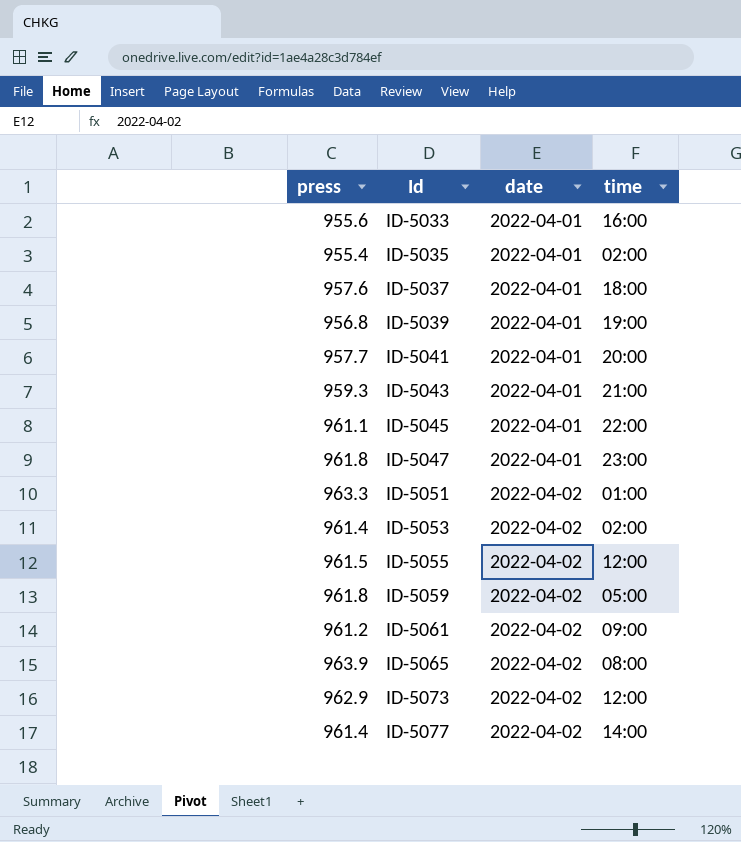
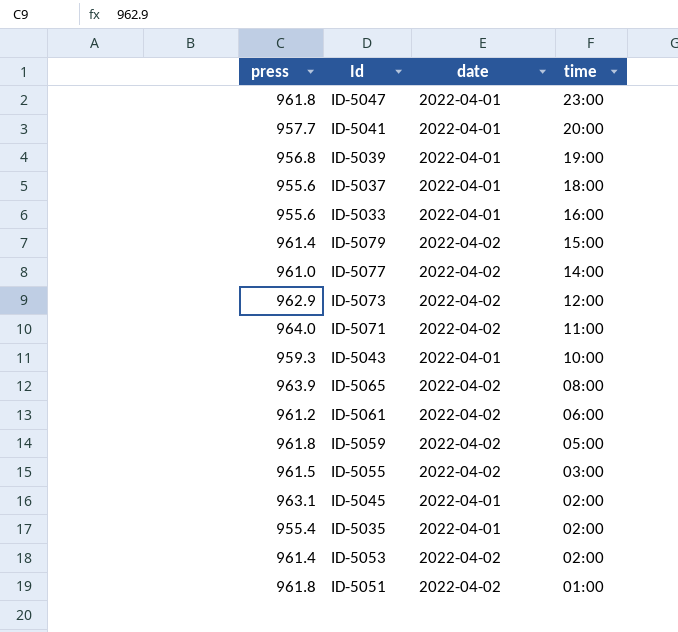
row order: Id ascending -> time descending
ID-5037 | press: 957.6 -> 955.6
row ID-5079: none -> 961.4 | 2022-04-02 | 15:00
ID-5077 | press: 961.4 -> 961.0
row ID-5071: none -> 964.0 | 2022-04-02 | 11:00
ID-5043 | time: 21:00 -> 10:00
ID-5061 | time: 09:00 -> 06:00
ID-5055 | time: 12:00 -> 03:00
ID-5045 | press: 961.1 -> 963.1
ID-5045 | time: 22:00 -> 02:00
ID-5051 | press: 963.3 -> 961.8

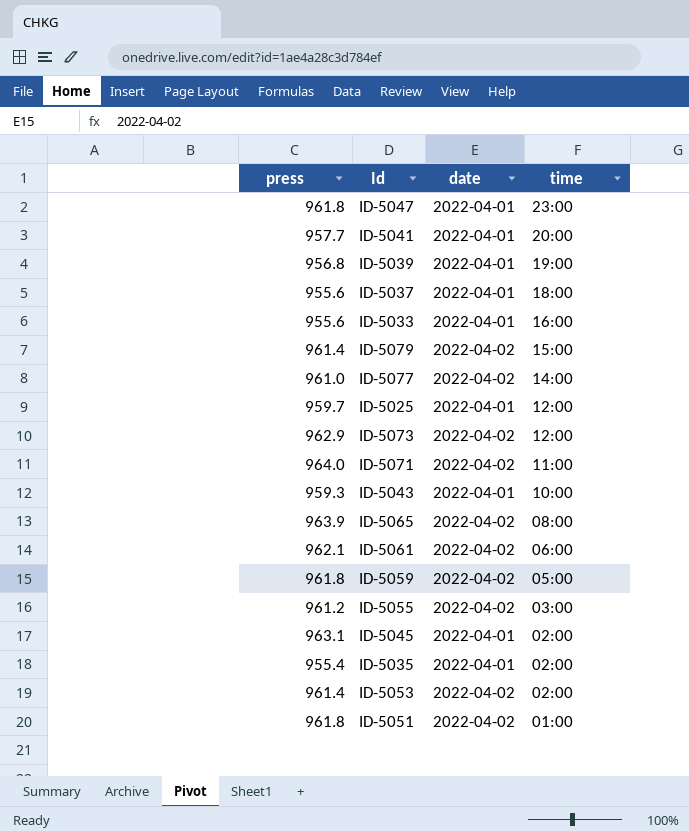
row ID-5025: none -> 959.7 | 2022-04-01 | 12:00
ID-5061 | press: 961.2 -> 962.1
ID-5055 | press: 961.5 -> 961.2

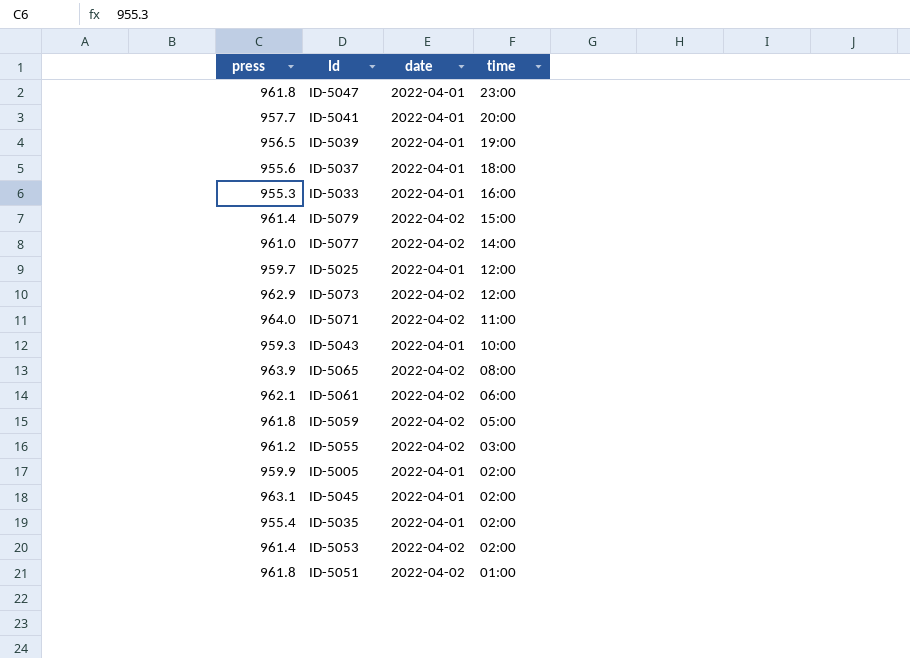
ID-5039 | press: 956.8 -> 956.5
ID-5033 | press: 955.6 -> 955.3
row ID-5005: none -> 959.9 | 2022-04-01 | 02:00

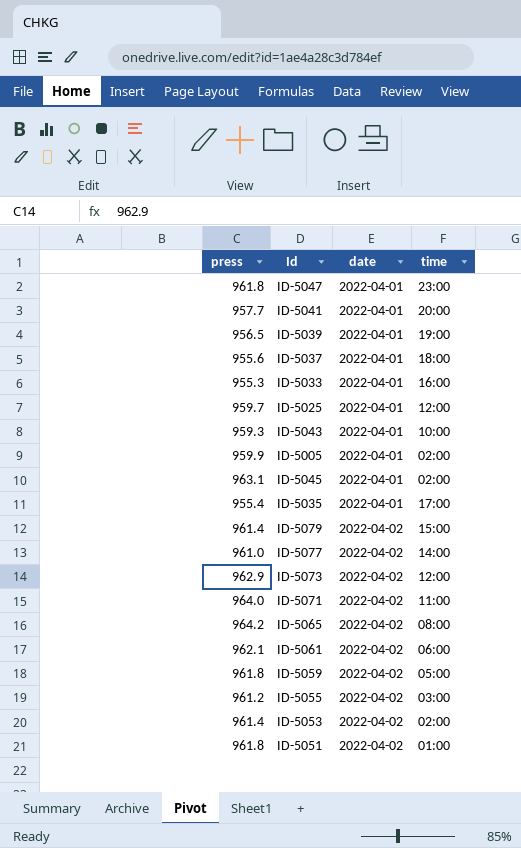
row order: time descending -> date ascending
ID-5035 | time: 02:00 -> 17:00
ID-5065 | press: 963.9 -> 964.2

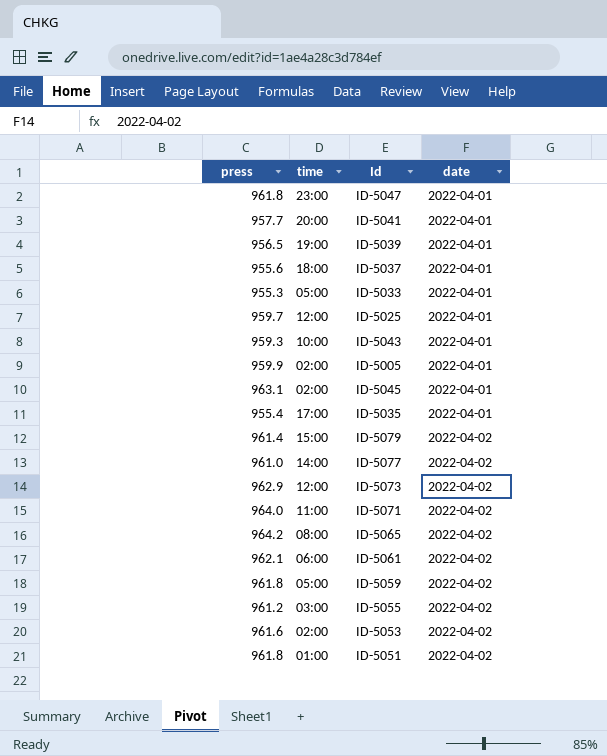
column time | position: 4 -> 2
ID-5033 | time: 16:00 -> 05:00
ID-5053 | press: 961.4 -> 961.6

